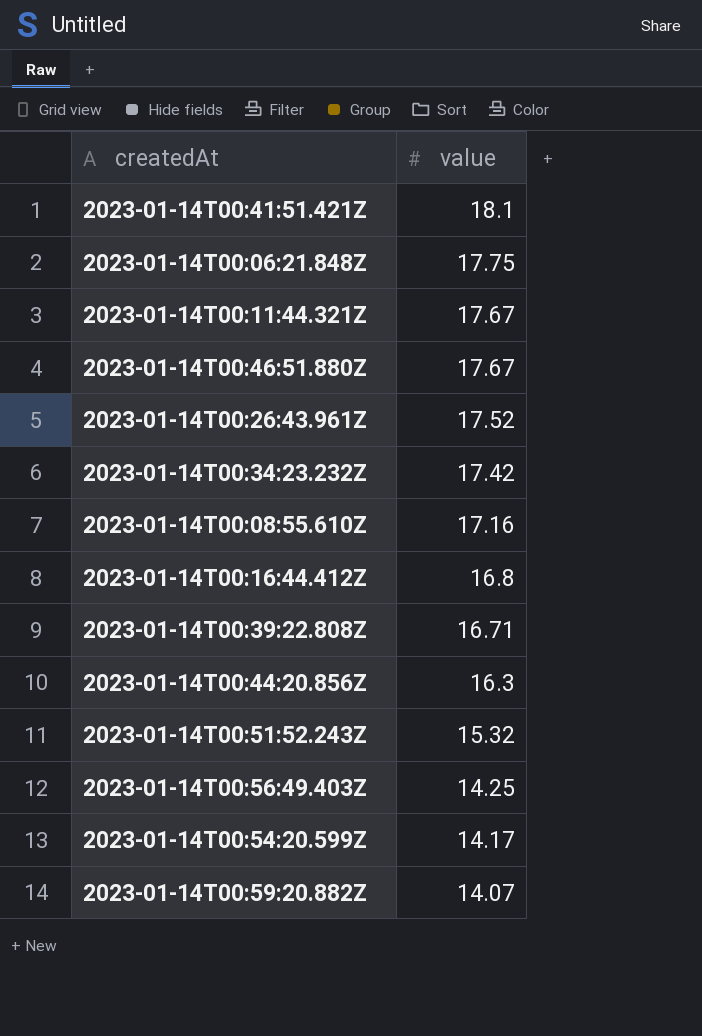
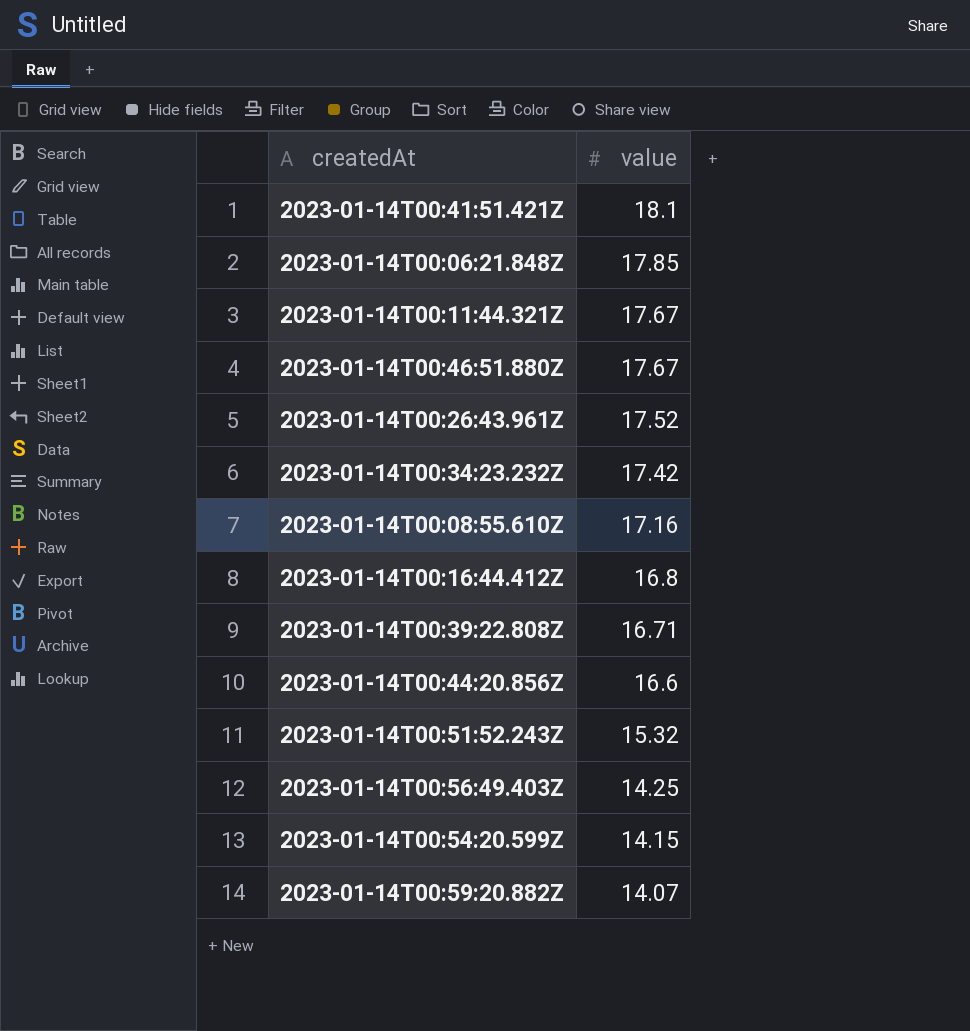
2023-01-14T00:06:21.848Z | value: 17.75 -> 17.85
2023-01-14T00:44:20.856Z | value: 16.3 -> 16.6
2023-01-14T00:54:20.599Z | value: 14.17 -> 14.15

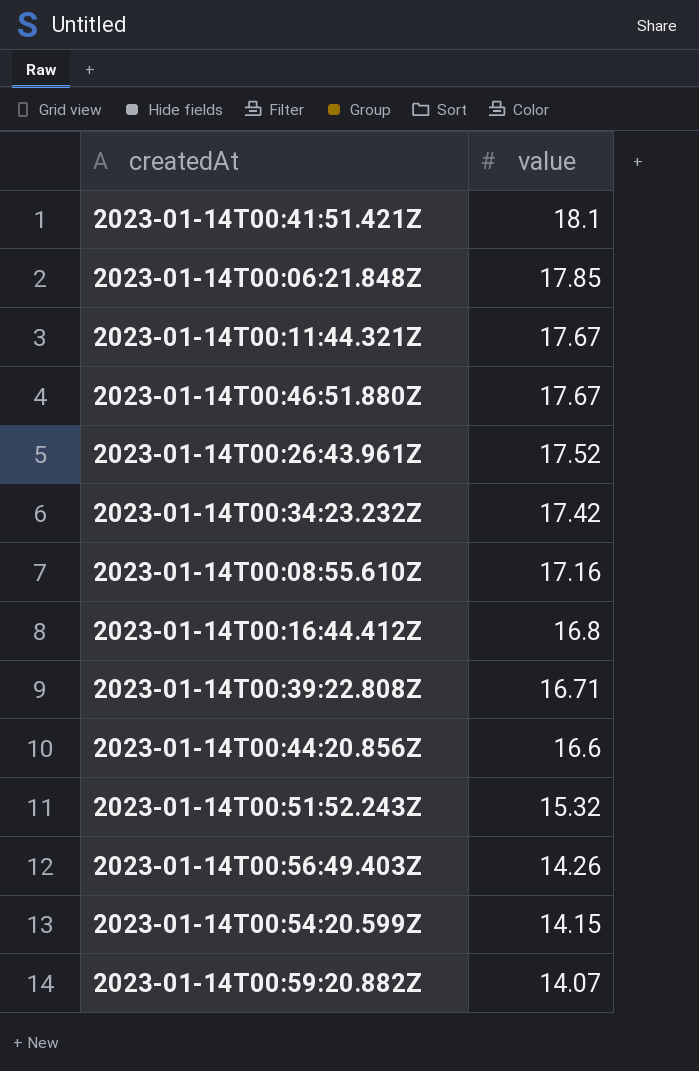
2023-01-14T00:56:49.403Z | value: 14.25 -> 14.26

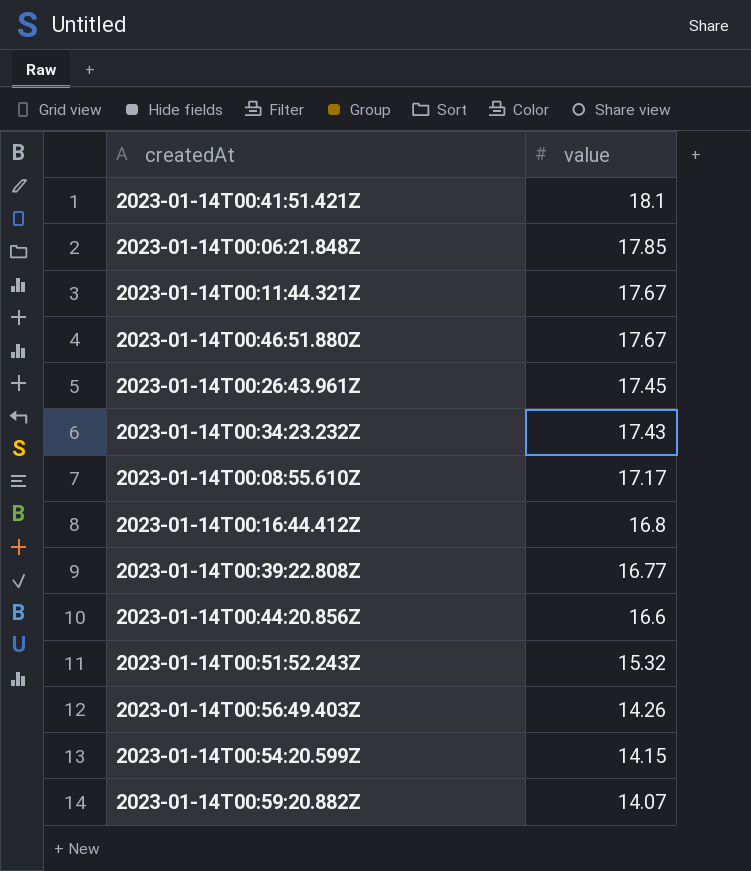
2023-01-14T00:26:43.961Z | value: 17.52 -> 17.45
2023-01-14T00:34:23.232Z | value: 17.42 -> 17.43
2023-01-14T00:08:55.610Z | value: 17.16 -> 17.17
2023-01-14T00:39:22.808Z | value: 16.71 -> 16.77

